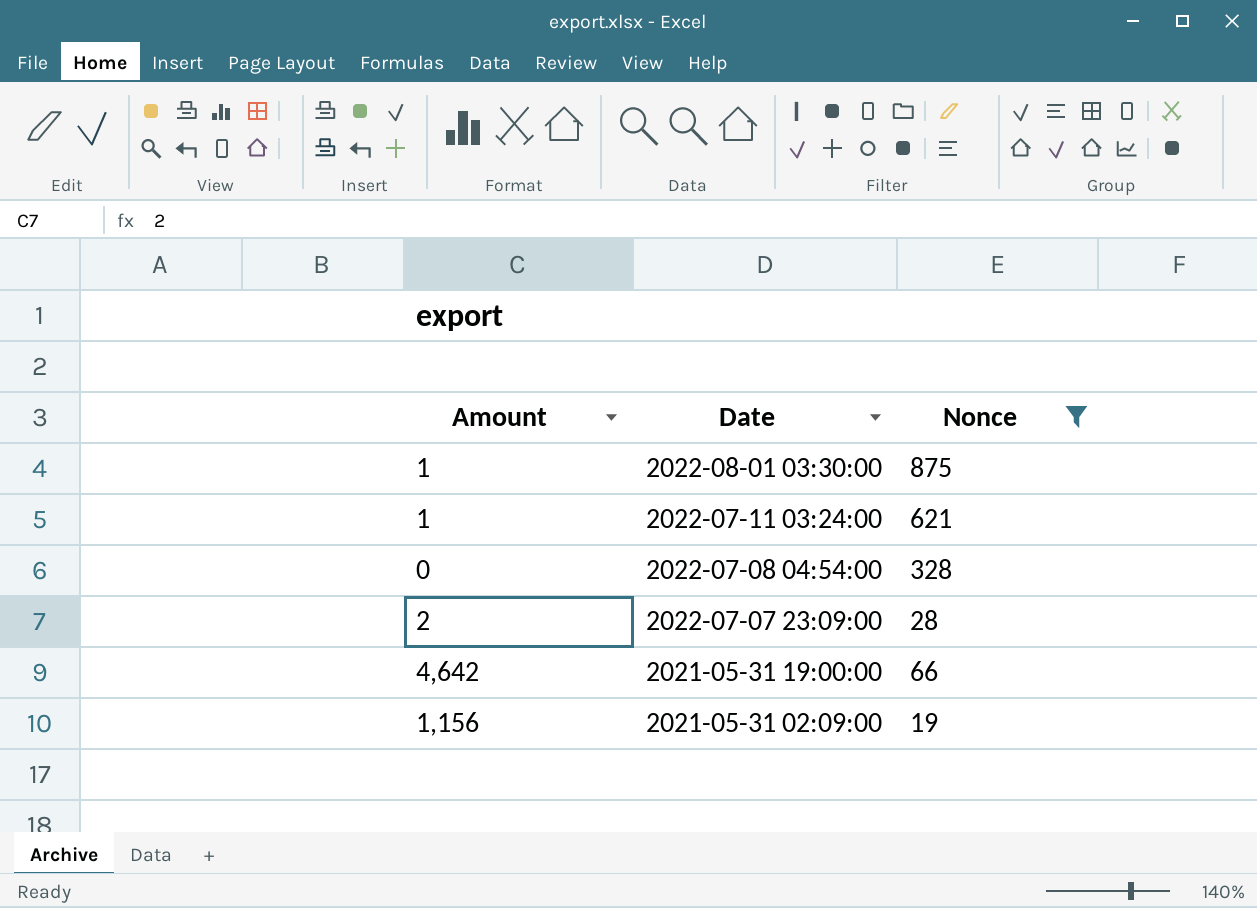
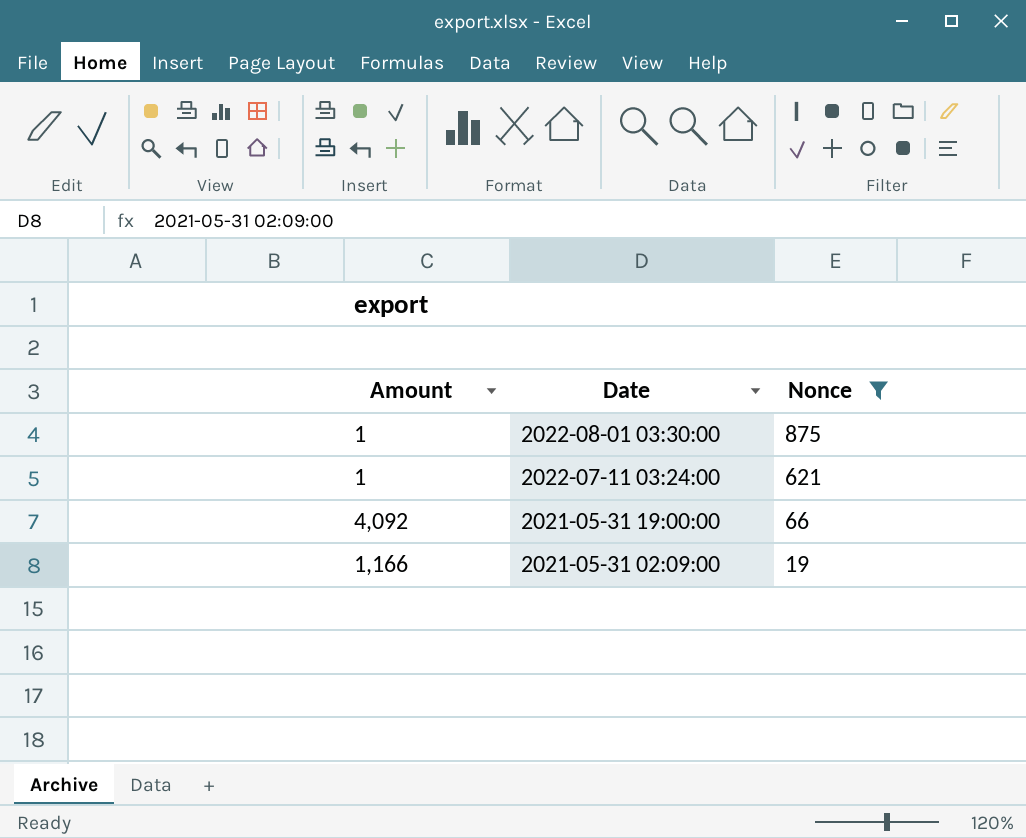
row 2022-07-08 04:54:00: 0 | 328 -> none
row 2022-07-07 23:09:00: 2 | 28 -> none
2021-05-31 19:00:00 | Amount: 4,642 -> 4,092
2021-05-31 02:09:00 | Amount: 1,156 -> 1,166

